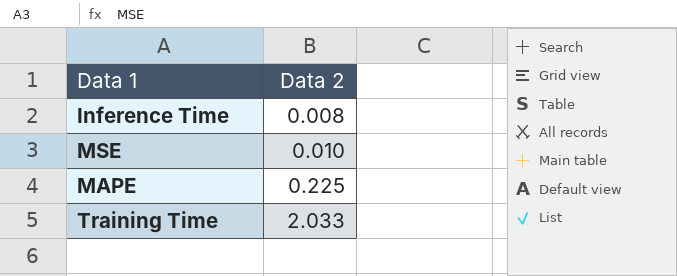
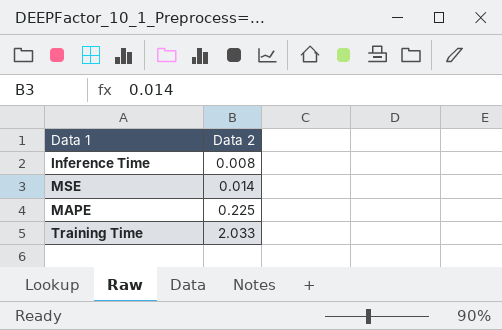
MSE | Data 2: 0.010 -> 0.014

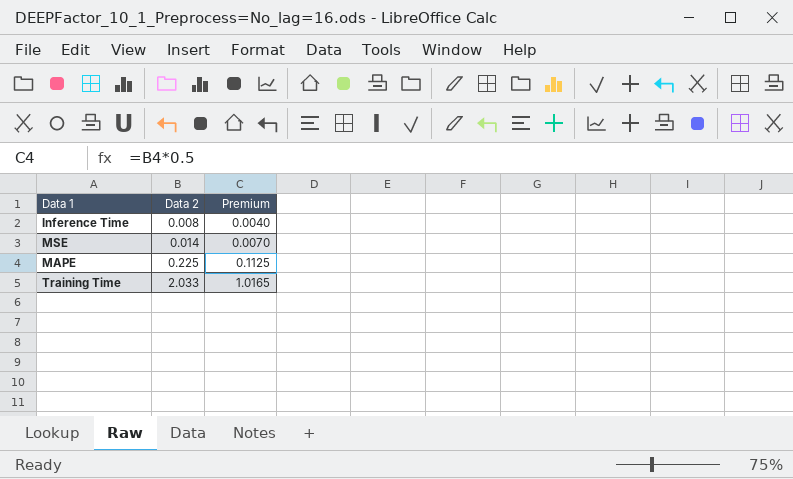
column Premium | formula: none -> [Data 2] * 0.5

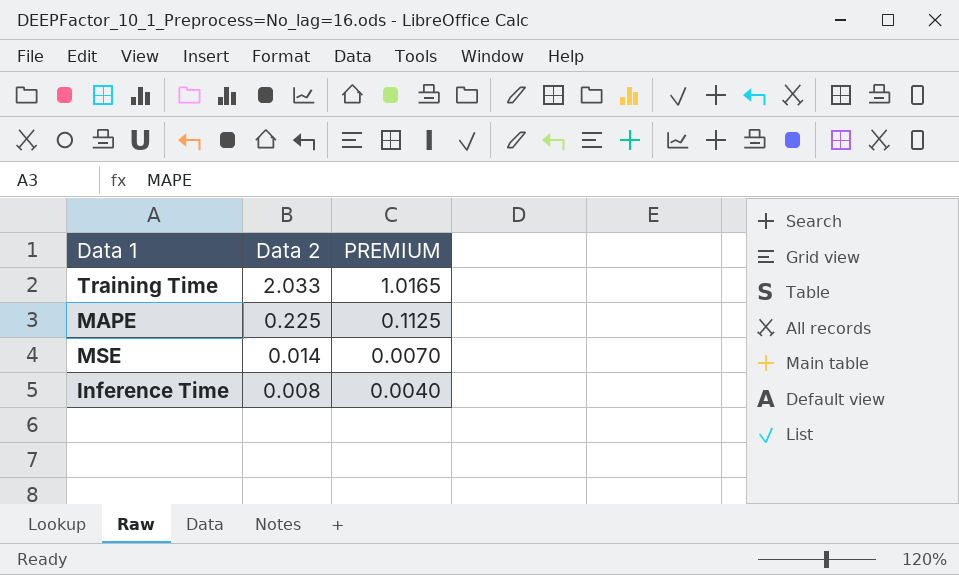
row order: Data 2 ascending -> Data 2 descending
column name: Premium -> PREMIUM

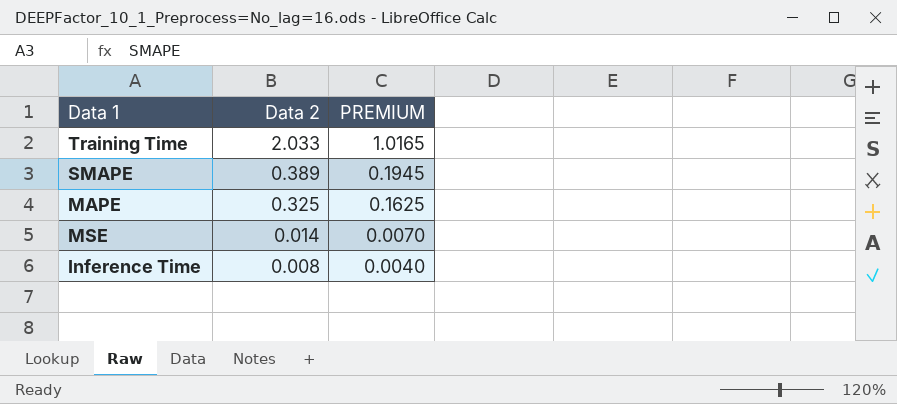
row SMAPE: none -> 0.389 | 0.1945
MAPE | Data 2: 0.225 -> 0.325
MAPE | PREMIUM: 0.1125 -> 0.1625

